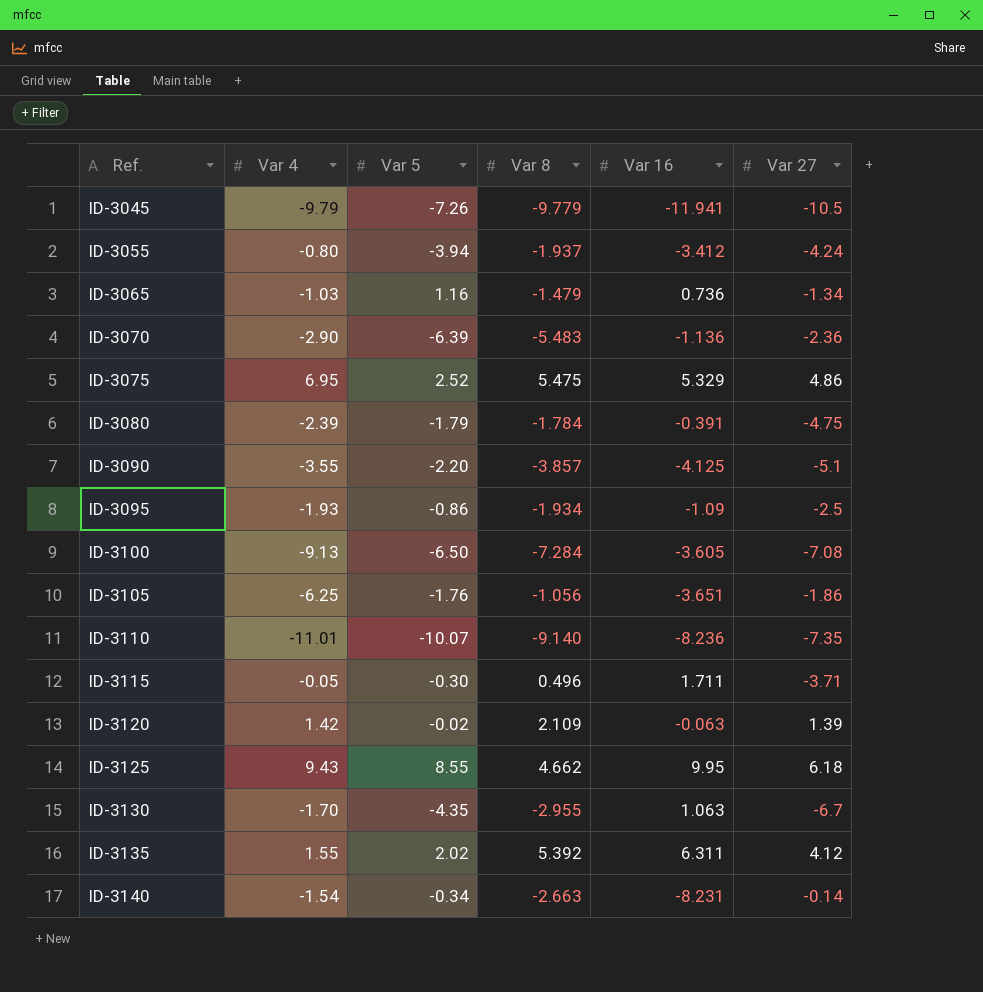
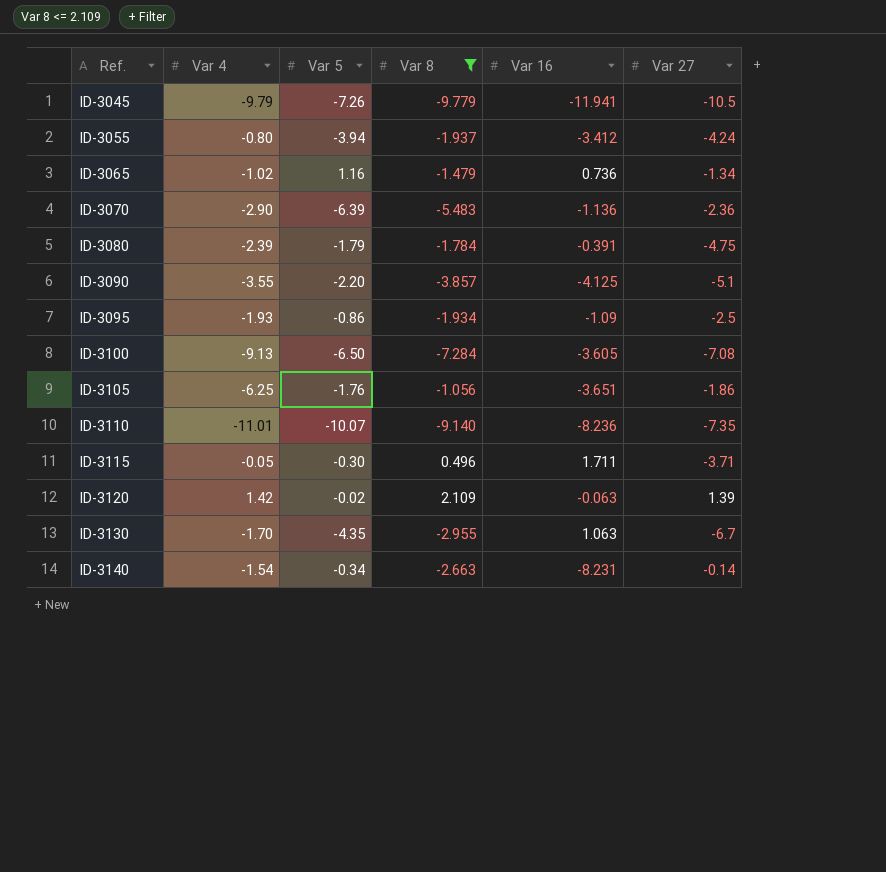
filter: none -> Var 8 <= 2.109
ID-3065 | Var 4: -1.03 -> -1.02

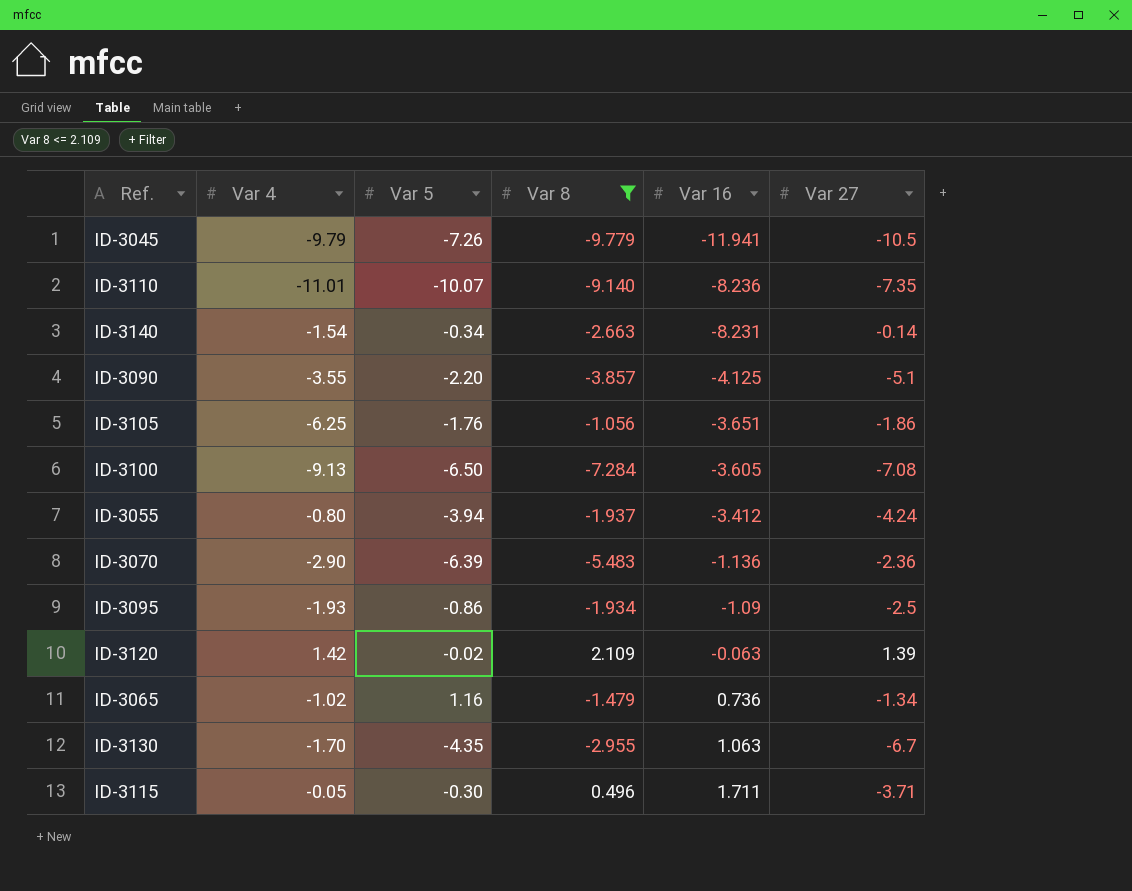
row order: Ref. ascending -> Var 16 ascending
row ID-3080: -2.39 | -1.79 | -1.784 | -0.391 | -4.75 -> none

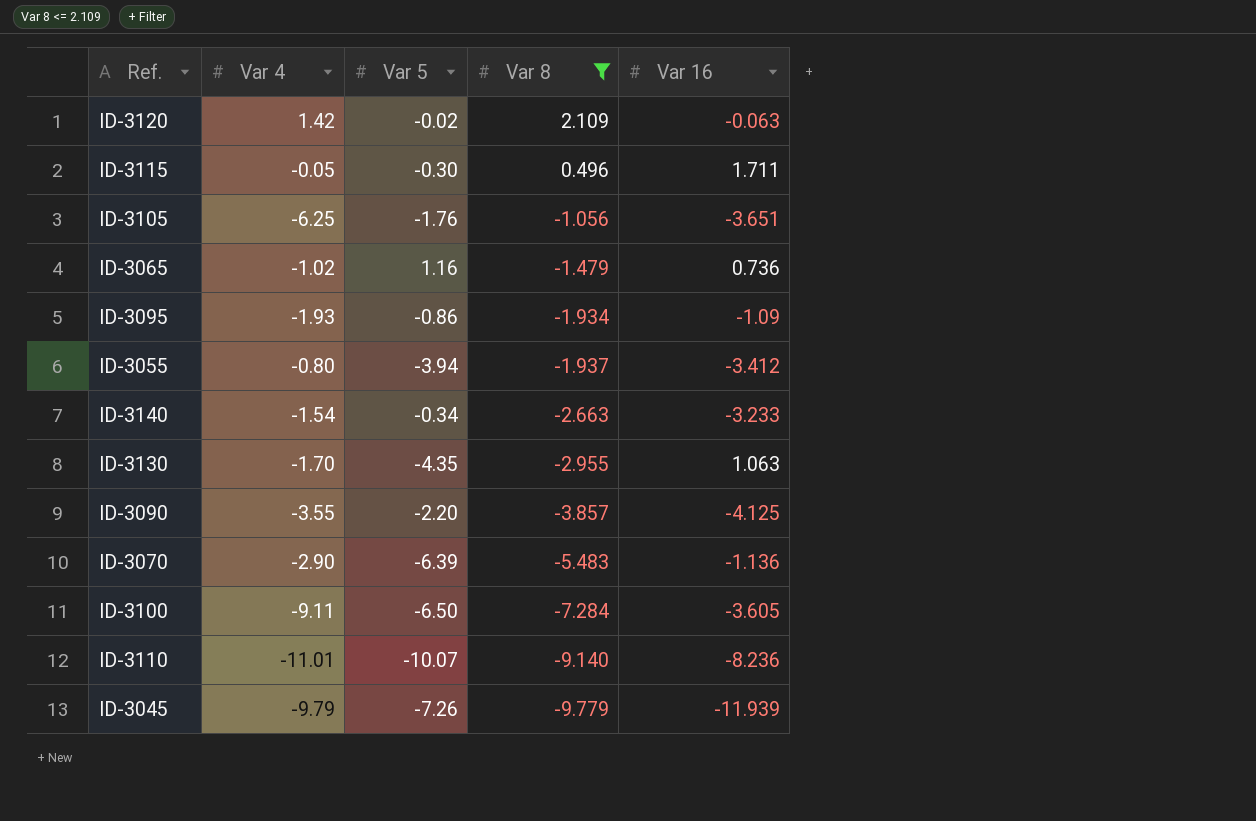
row order: Var 16 ascending -> Var 8 descending
column Var 27 | position: 6 -> none
ID-3140 | Var 16: -8.231 -> -3.233
ID-3100 | Var 4: -9.13 -> -9.11
ID-3045 | Var 16: -11.941 -> -11.939

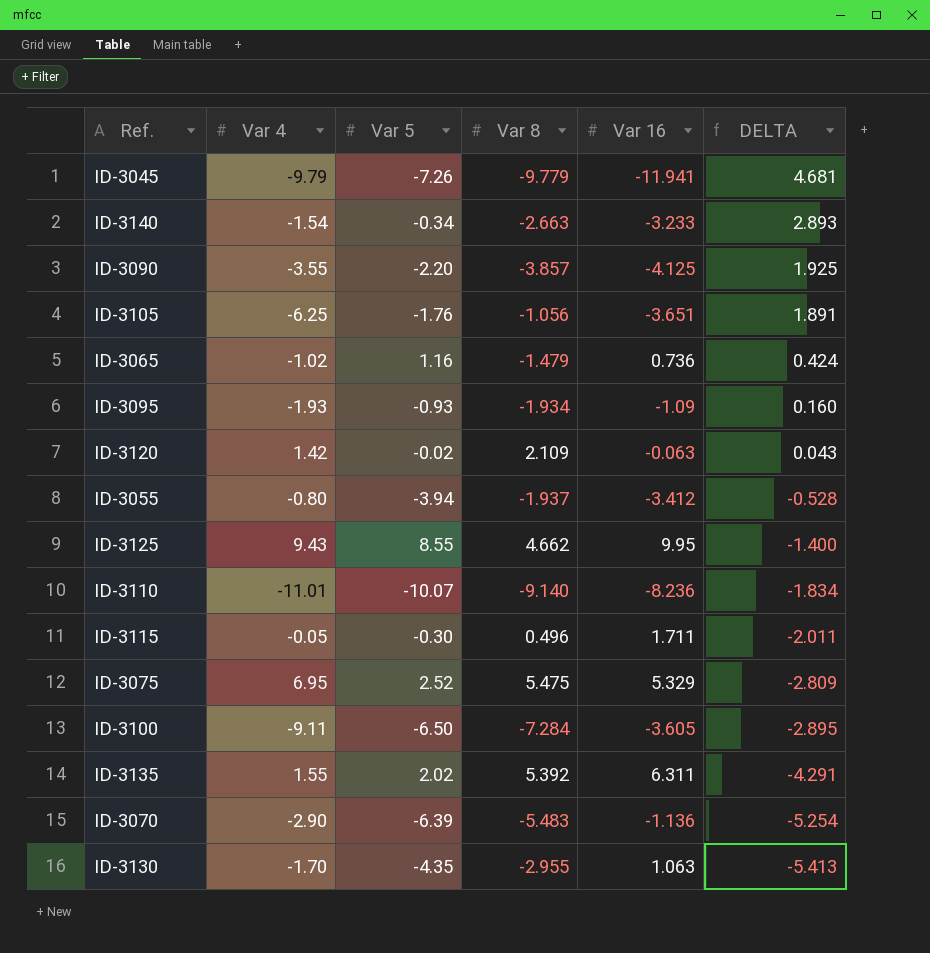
filter: Var 8 <= 2.109 -> none
row order: Var 8 descending -> DELTA descending
column DELTA | formula: none -> [Var 5] - [Var 16]
ID-3045 | Var 16: -11.939 -> -11.941
ID-3095 | Var 5: -0.86 -> -0.93

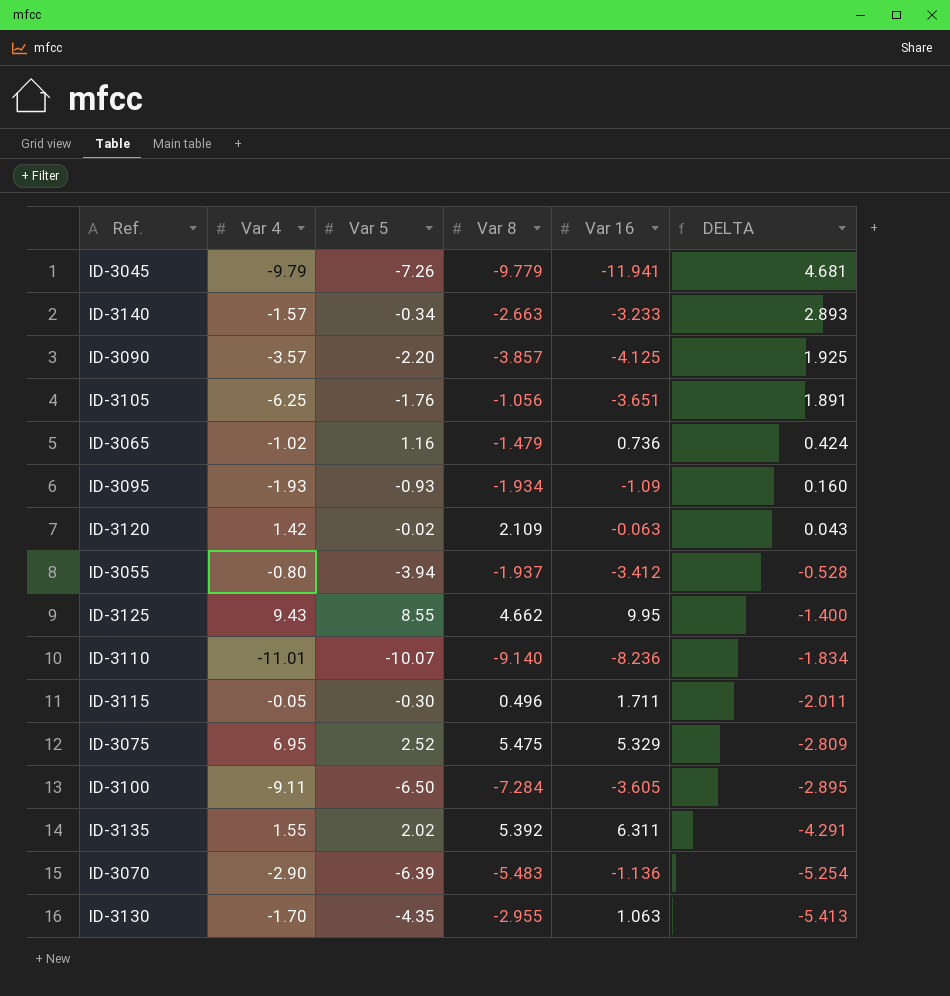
ID-3140 | Var 4: -1.54 -> -1.57
ID-3090 | Var 4: -3.55 -> -3.57

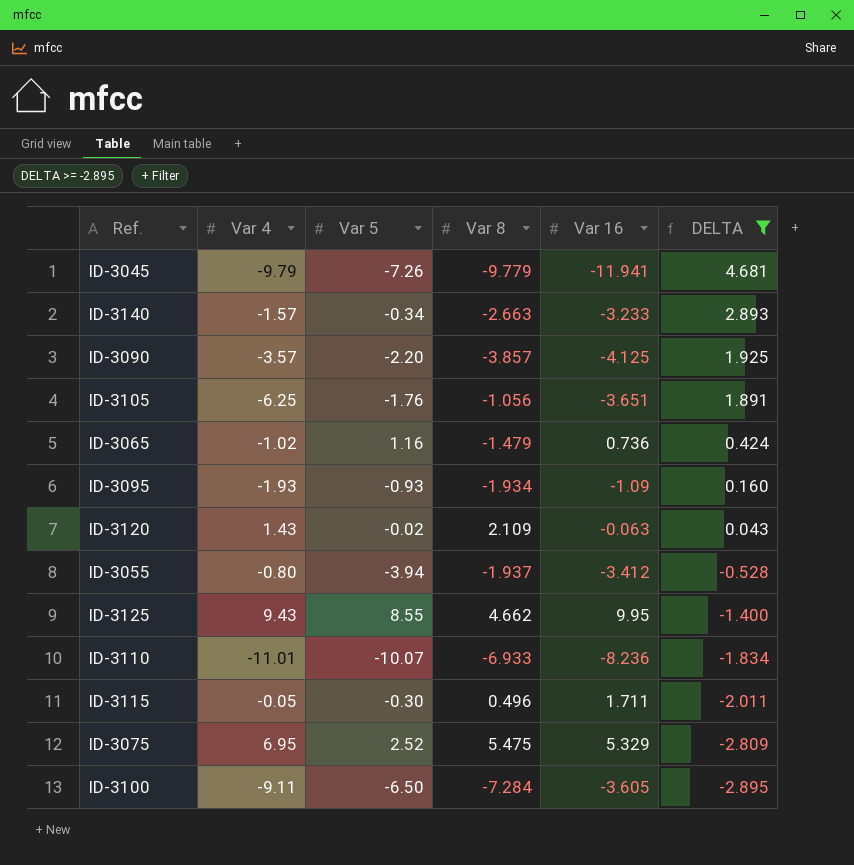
filter: none -> DELTA >= -2.895
ID-3120 | Var 4: 1.42 -> 1.43
ID-3110 | Var 8: -9.140 -> -6.933

